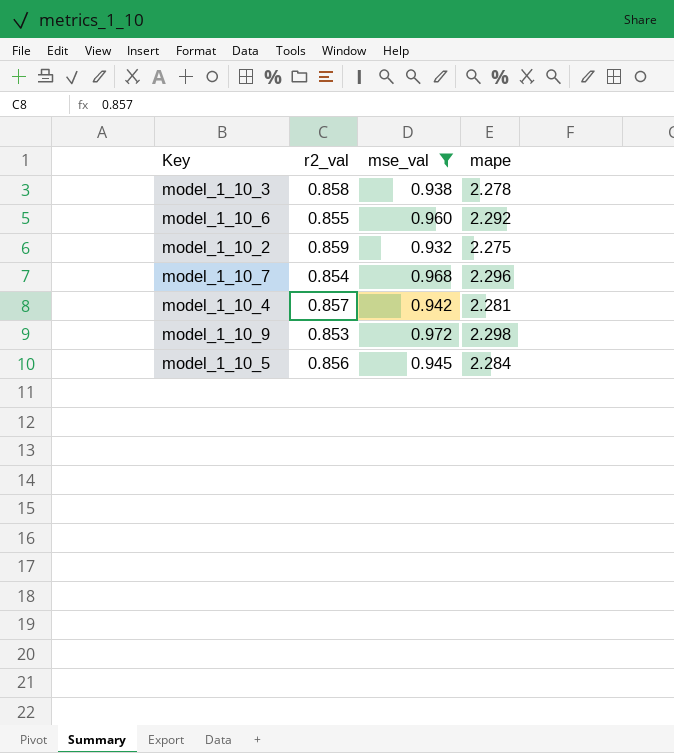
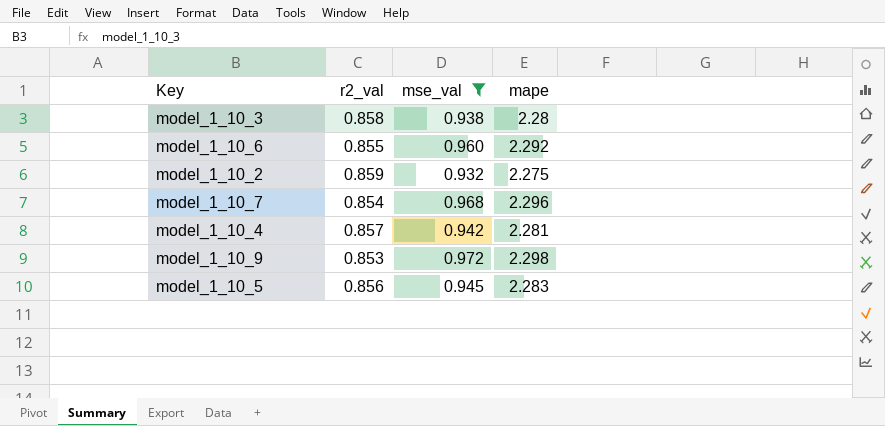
model_1_10_3 | mape: 2.278 -> 2.28
model_1_10_5 | mape: 2.284 -> 2.283

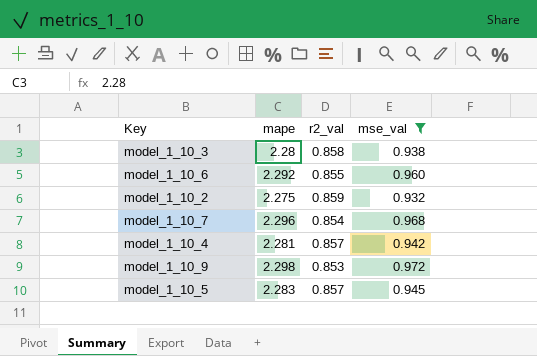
column mape | position: 4 -> 2
model_1_10_5 | r2_val: 0.856 -> 0.857

